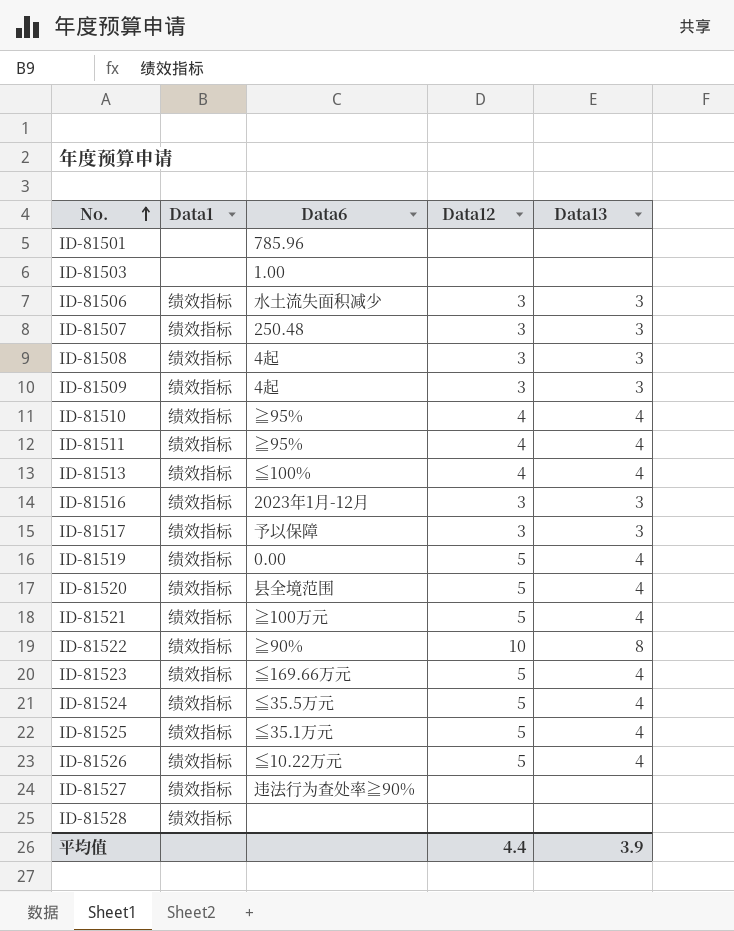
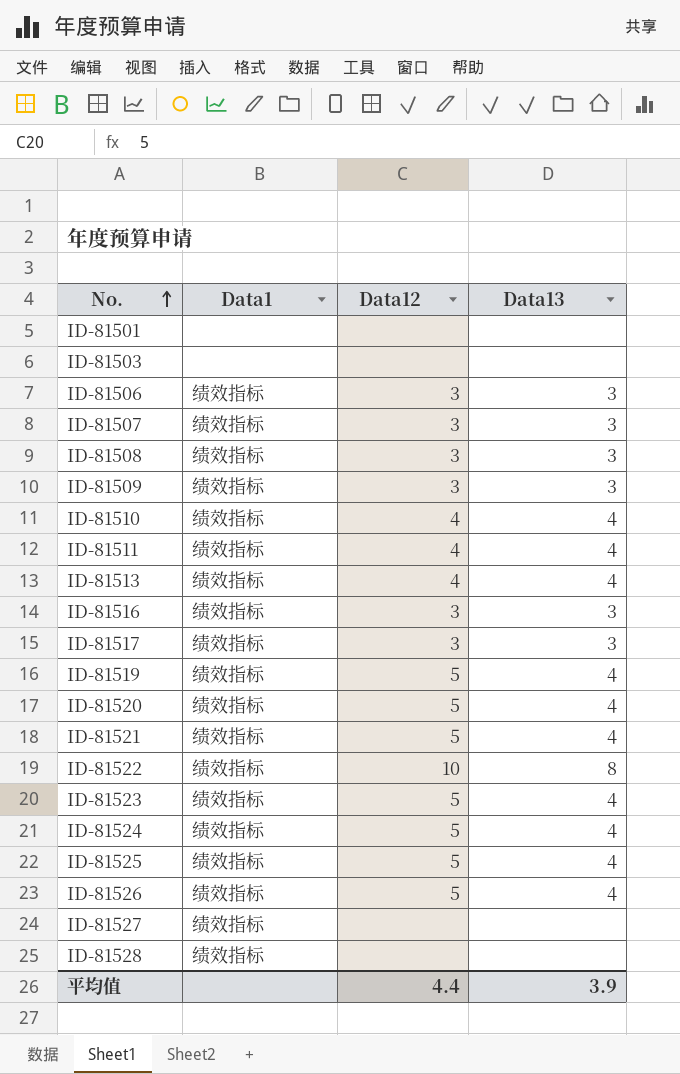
column Data6 | position: 3 -> none

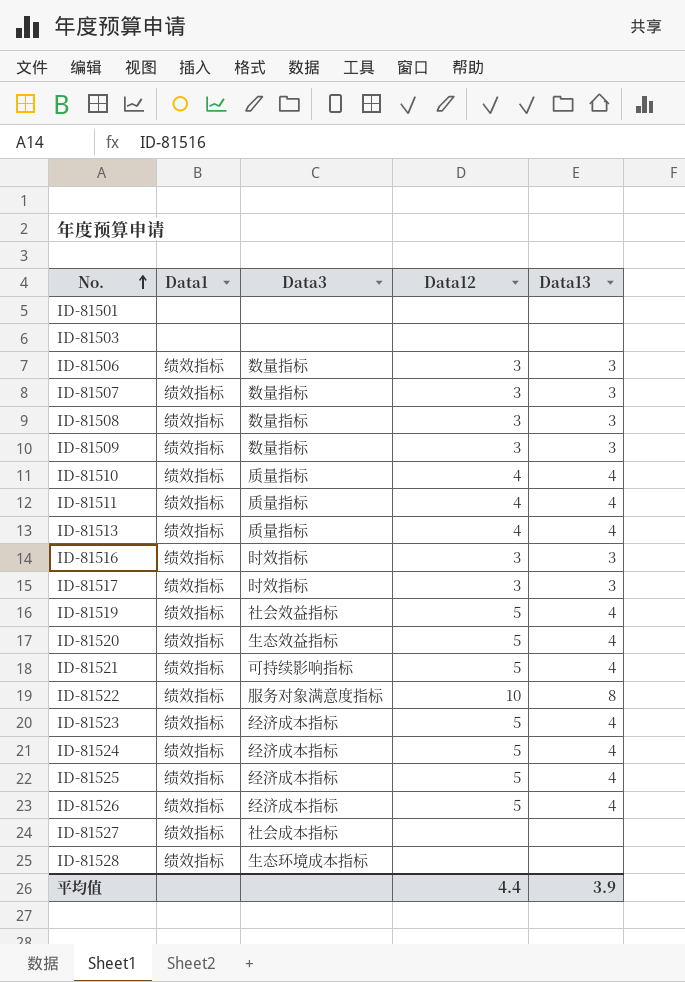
column Data3 | position: none -> 3

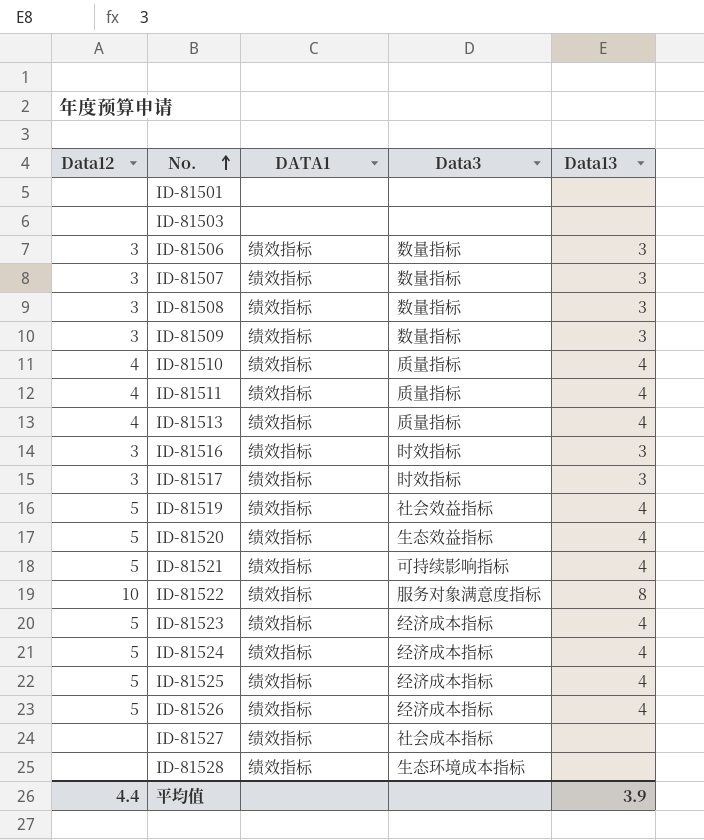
column Data12 | position: 4 -> 1
column name: Data1 -> DATA1

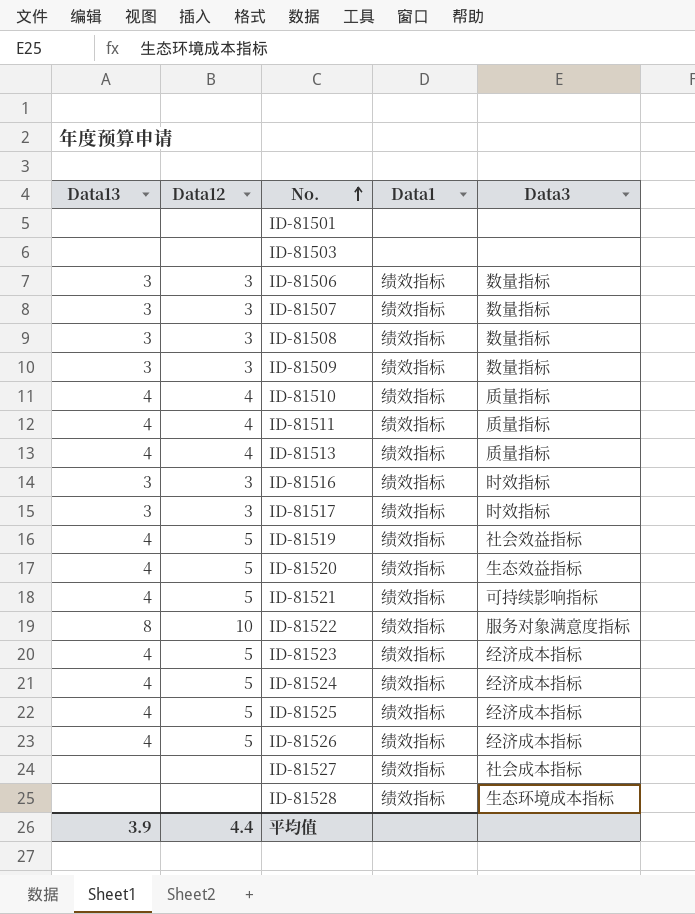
column Data13 | position: 5 -> 1
column name: DATA1 -> Data1

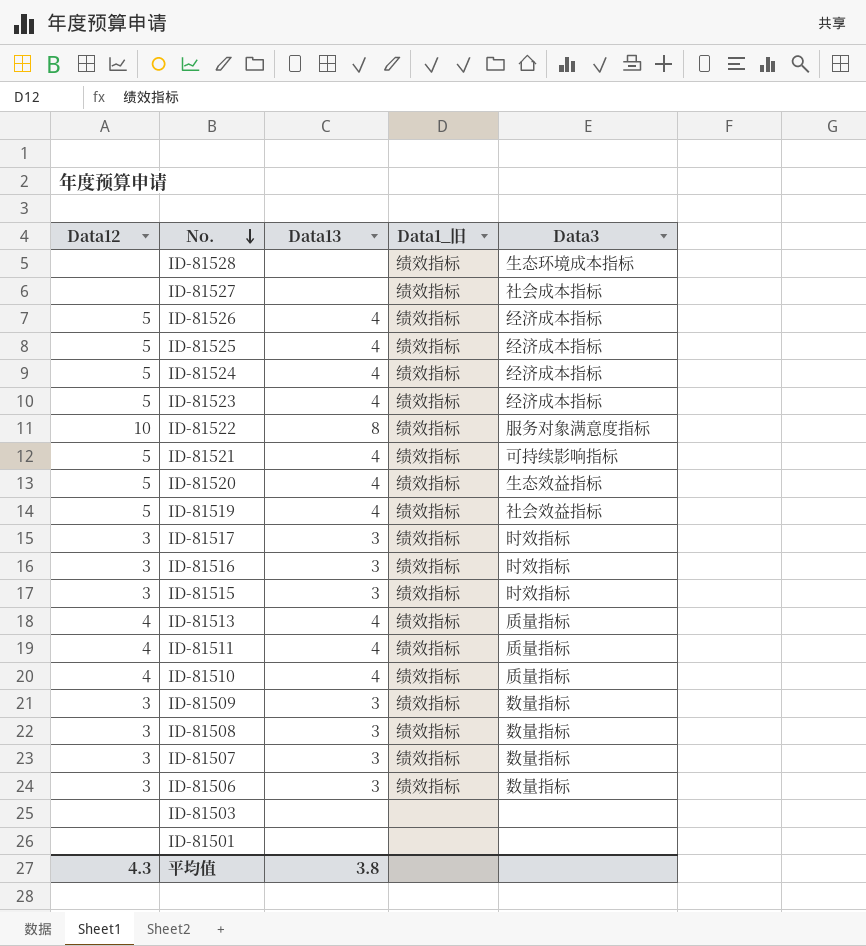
row order: No. ascending -> No. descending
column Data13 | position: 1 -> 3
column name: Data1 -> Data1_旧
row ID-81515: none -> 3 | 3 | 绩效指标 | 时效指标
平均值 | Data12: 4.4 -> 4.3
平均值 | Data13: 3.9 -> 3.8

